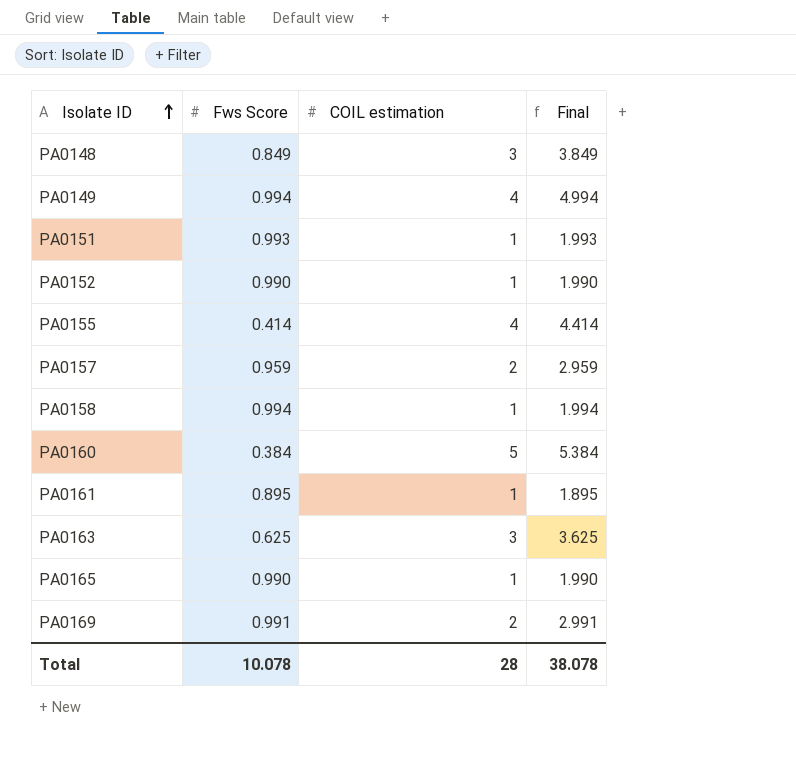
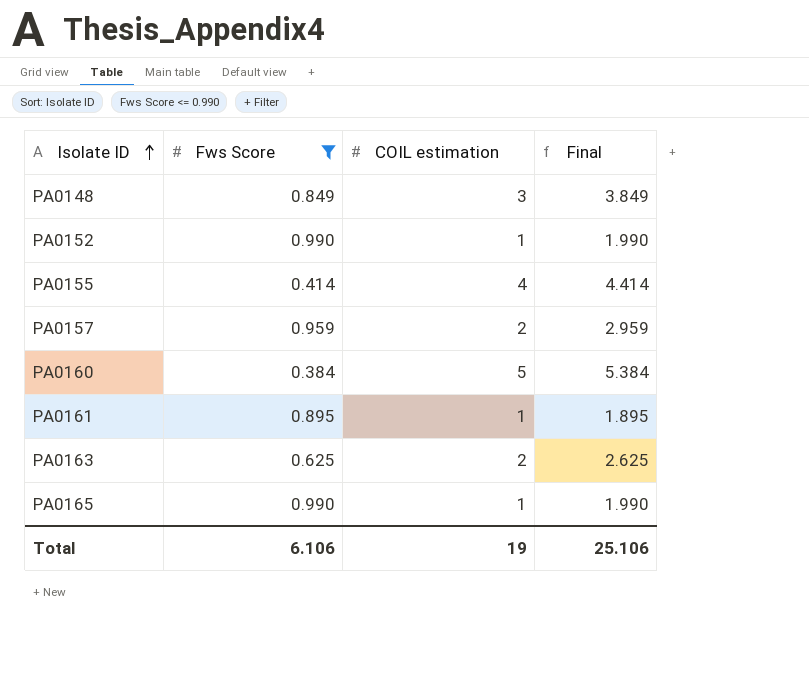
filter: none -> Fws Score <= 0.990
PA0163 | COIL estimation: 3 -> 2
PA0163 | Final: 3.625 -> 2.625
Total | Fws Score: 10.078 -> 6.106
Total | COIL estimation: 28 -> 19
Total | Final: 38.078 -> 25.106

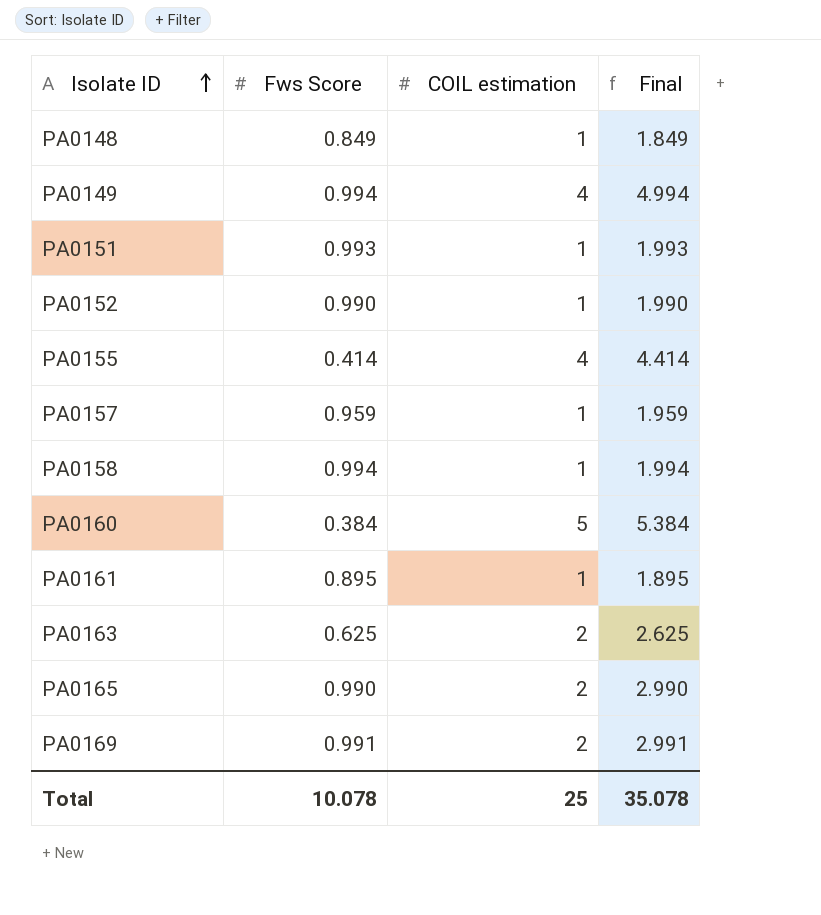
filter: Fws Score <= 0.990 -> none
PA0148 | COIL estimation: 3 -> 1
PA0148 | Final: 3.849 -> 1.849
PA0157 | COIL estimation: 2 -> 1
PA0157 | Final: 2.959 -> 1.959
PA0165 | COIL estimation: 1 -> 2
PA0165 | Final: 1.990 -> 2.990
Total | Fws Score: 6.106 -> 10.078
Total | COIL estimation: 19 -> 25
Total | Final: 25.106 -> 35.078

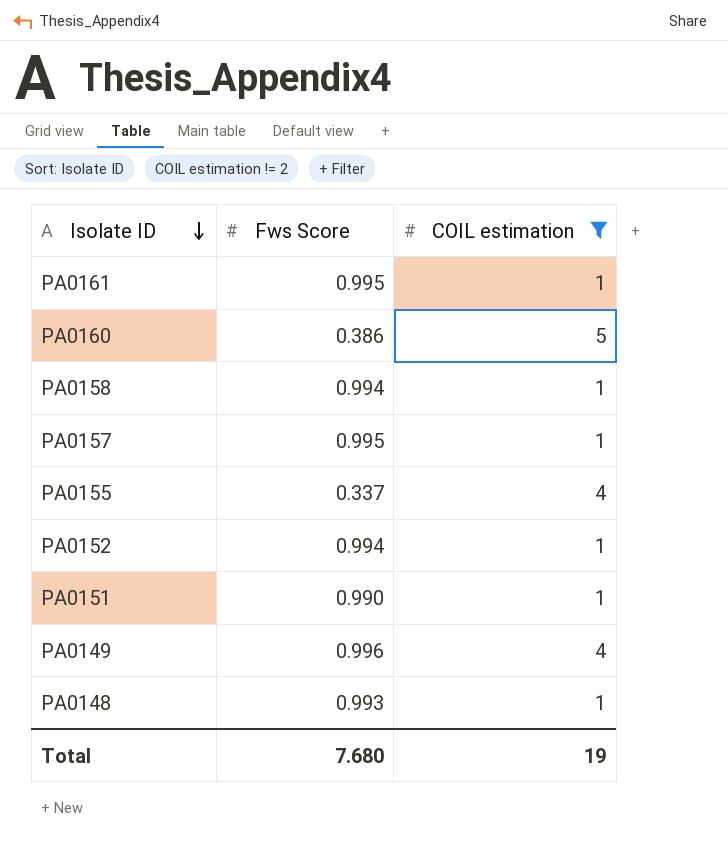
filter: none -> COIL estimation != 2
row order: Isolate ID ascending -> Isolate ID descending
column Final | formula: [Fws Score] + [COIL estimation] -> none
PA0161 | Fws Score: 0.895 -> 0.995
PA0160 | Fws Score: 0.384 -> 0.386
PA0157 | Fws Score: 0.959 -> 0.995
PA0155 | Fws Score: 0.414 -> 0.337
PA0152 | Fws Score: 0.990 -> 0.994
PA0151 | Fws Score: 0.993 -> 0.990
PA0149 | Fws Score: 0.994 -> 0.996
PA0148 | Fws Score: 0.849 -> 0.993
Total | Fws Score: 10.078 -> 7.680
Total | COIL estimation: 25 -> 19

